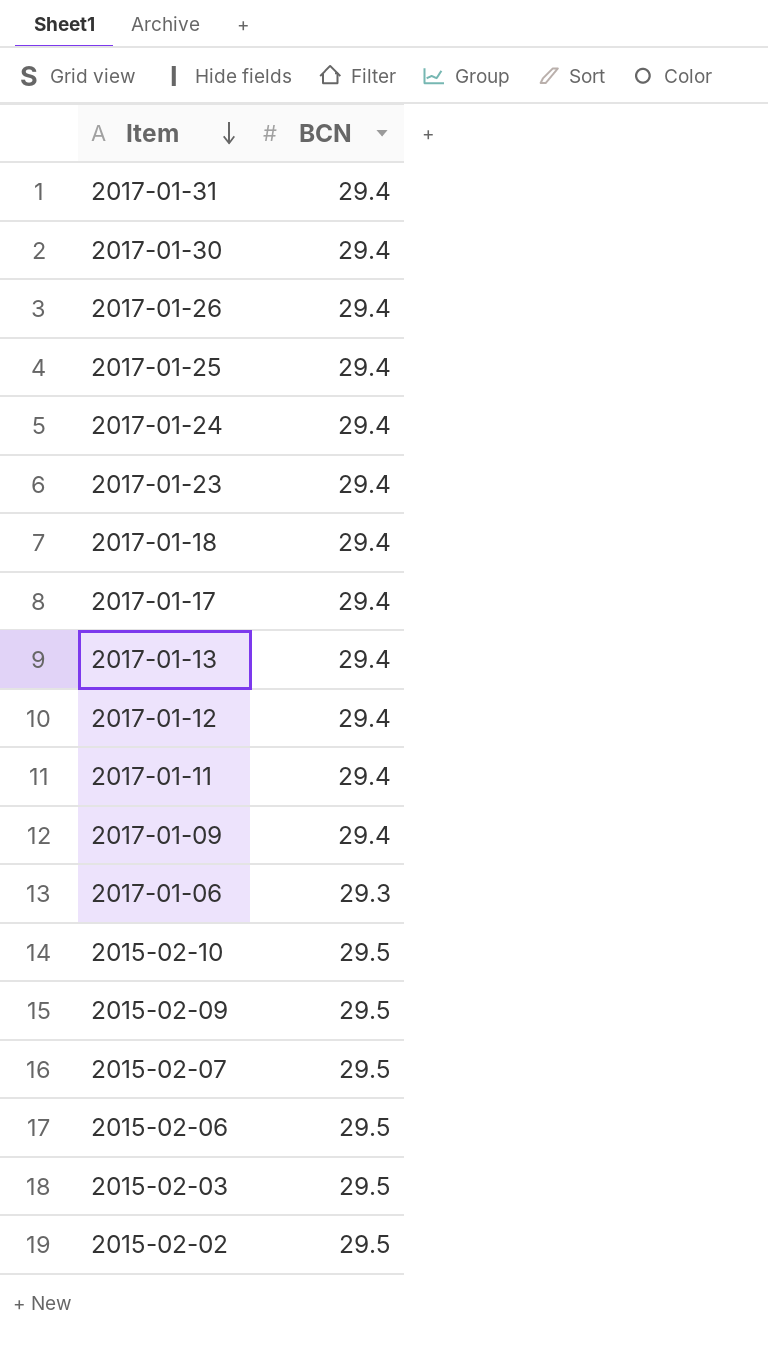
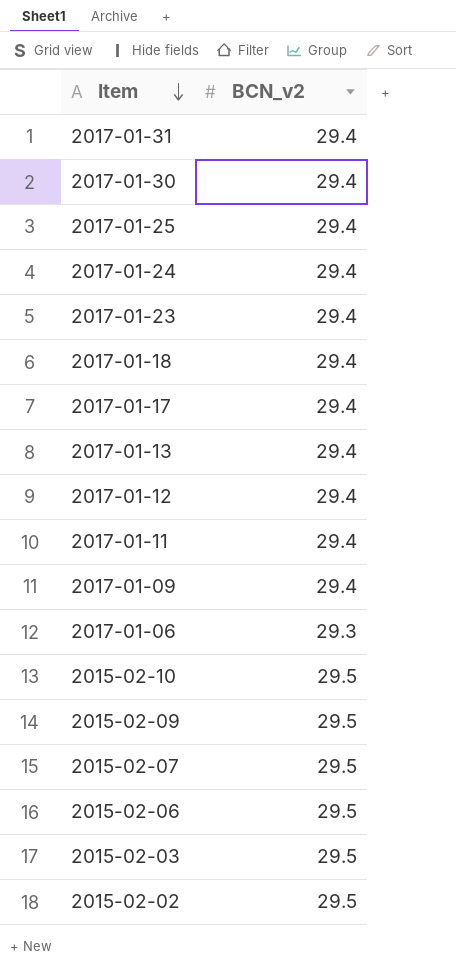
column name: BCN -> BCN_v2
row 2017-01-26: 29.4 -> none

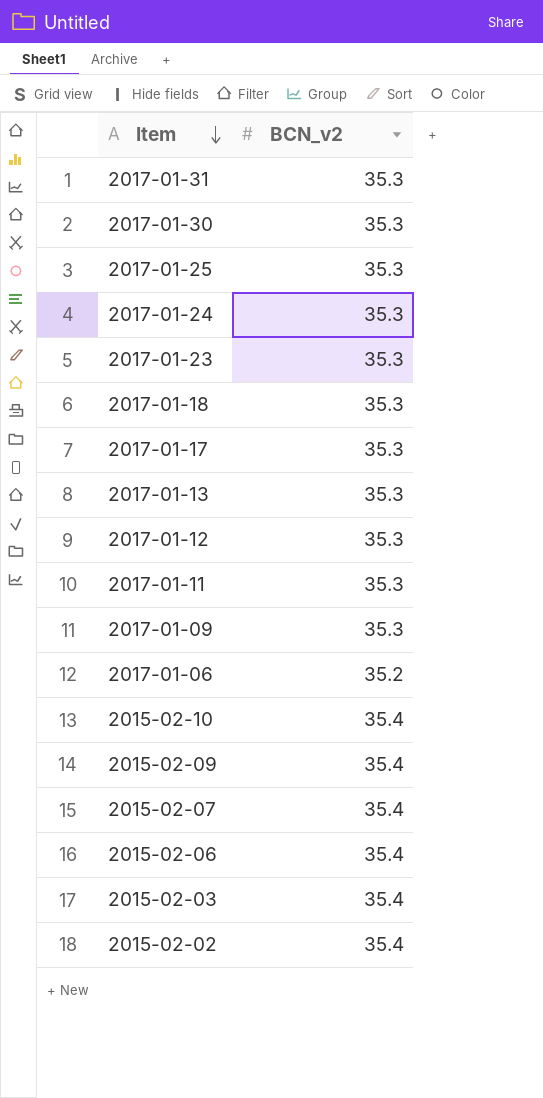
2017-01-31 | BCN_v2: 29.4 -> 35.3
2017-01-30 | BCN_v2: 29.4 -> 35.3
2017-01-25 | BCN_v2: 29.4 -> 35.3
2017-01-24 | BCN_v2: 29.4 -> 35.3
2017-01-23 | BCN_v2: 29.4 -> 35.3
2017-01-18 | BCN_v2: 29.4 -> 35.3
2017-01-17 | BCN_v2: 29.4 -> 35.3
2017-01-13 | BCN_v2: 29.4 -> 35.3
2017-01-12 | BCN_v2: 29.4 -> 35.3
2017-01-11 | BCN_v2: 29.4 -> 35.3
2017-01-09 | BCN_v2: 29.4 -> 35.3
2017-01-06 | BCN_v2: 29.3 -> 35.2
2015-02-10 | BCN_v2: 29.5 -> 35.4
2015-02-09 | BCN_v2: 29.5 -> 35.4
2015-02-07 | BCN_v2: 29.5 -> 35.4
2015-02-06 | BCN_v2: 29.5 -> 35.4
2015-02-03 | BCN_v2: 29.5 -> 35.4
2015-02-02 | BCN_v2: 29.5 -> 35.4

